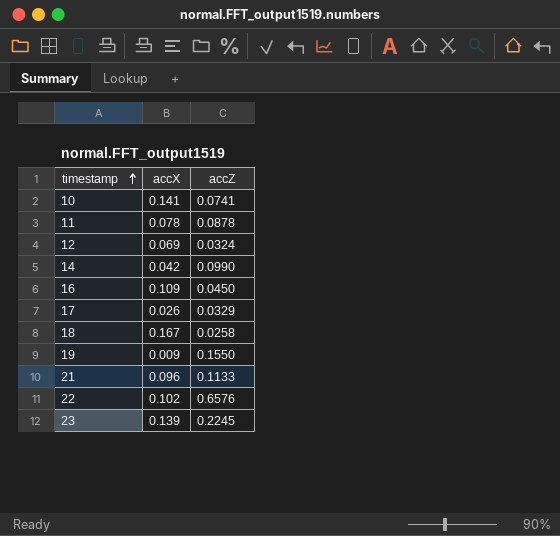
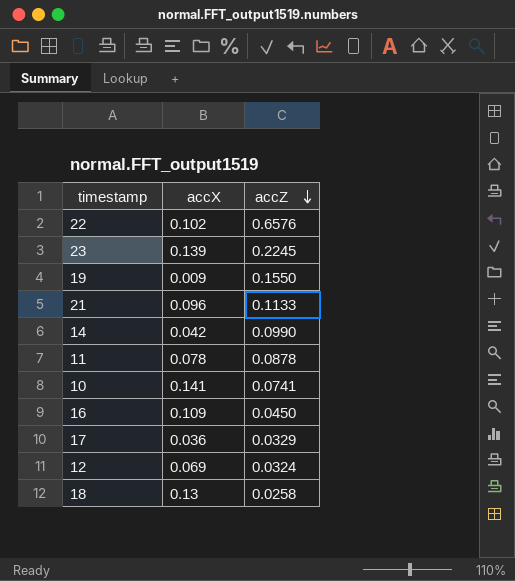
row order: timestamp ascending -> accZ descending
17 | accX: 0.026 -> 0.036
18 | accX: 0.167 -> 0.13

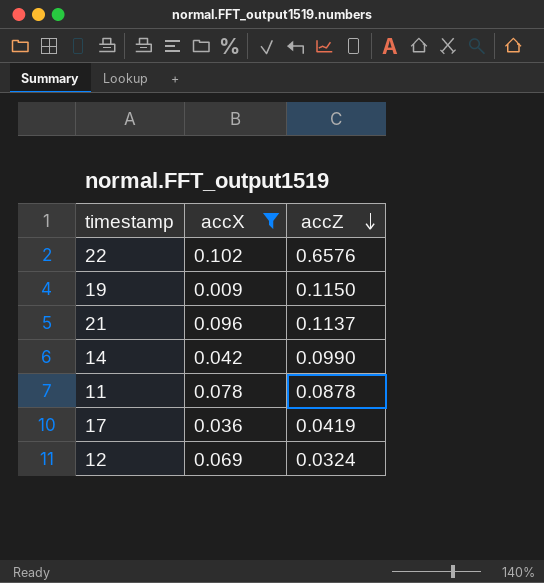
filter: none -> accX <= 0.102
19 | accZ: 0.1550 -> 0.1150
21 | accZ: 0.1133 -> 0.1137
17 | accZ: 0.0329 -> 0.0419

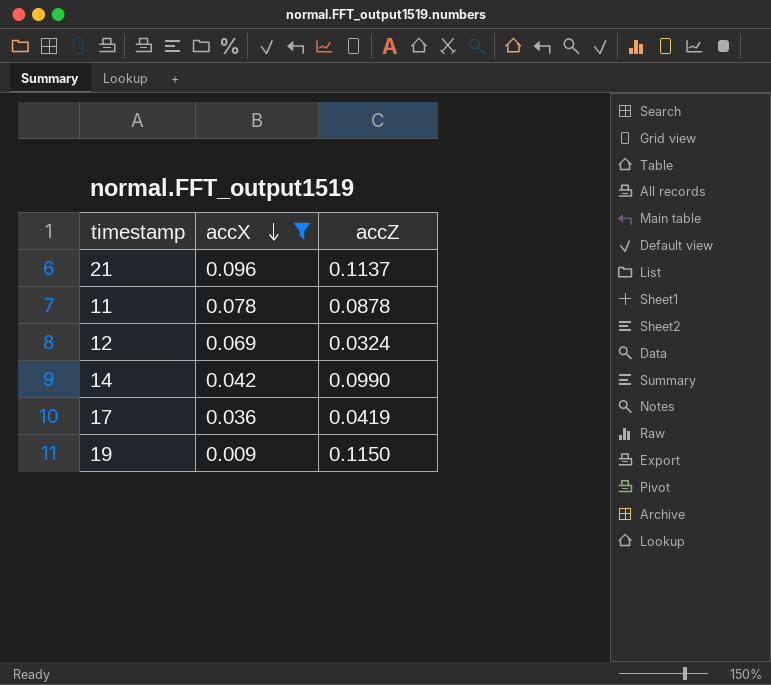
row order: accZ descending -> accX descending
row 22: 0.102 | 0.6576 -> none

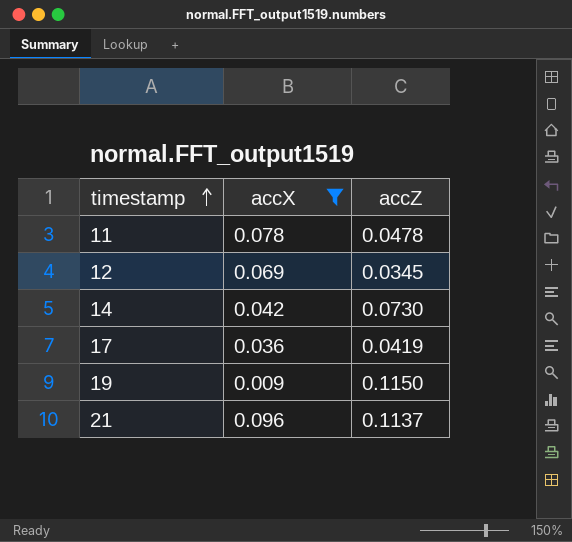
row order: accX descending -> timestamp ascending
11 | accZ: 0.0878 -> 0.0478
12 | accZ: 0.0324 -> 0.0345
14 | accZ: 0.0990 -> 0.0730

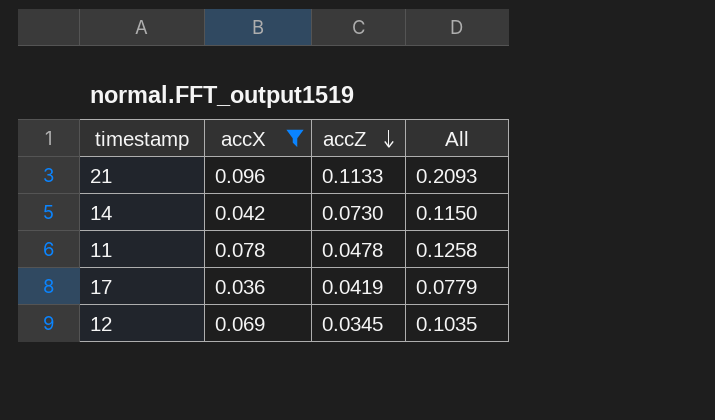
row order: timestamp ascending -> accZ descending
column All | formula: none -> [accX] + [accZ]
row 19: 0.009 | 0.1150 -> none
21 | accZ: 0.1137 -> 0.1133

